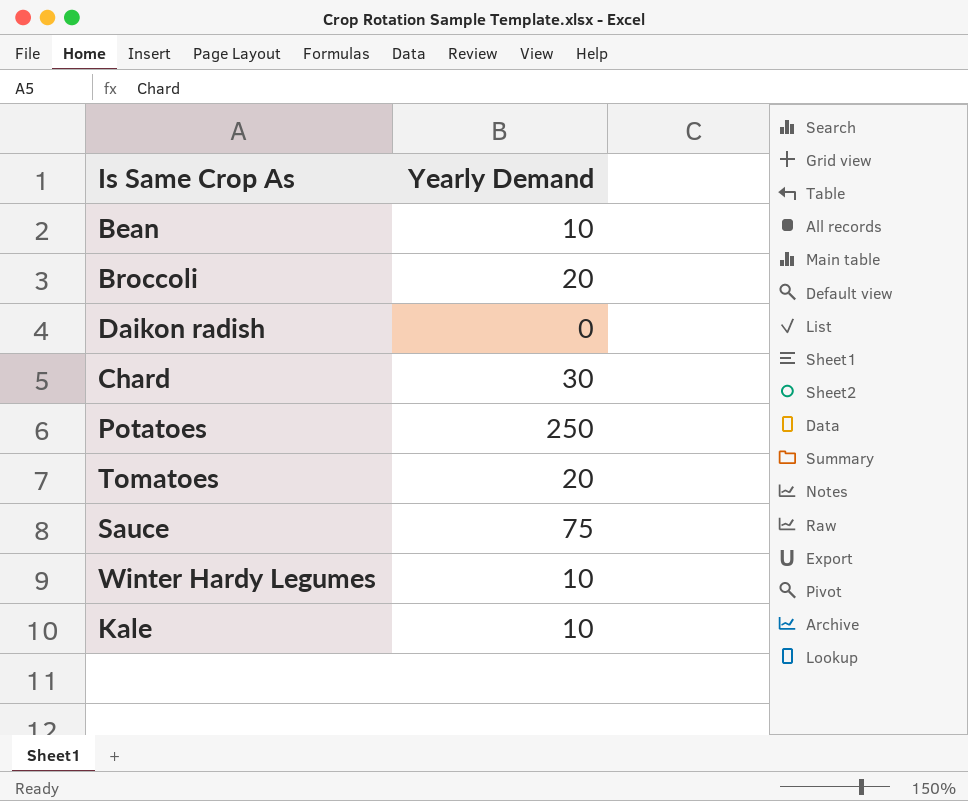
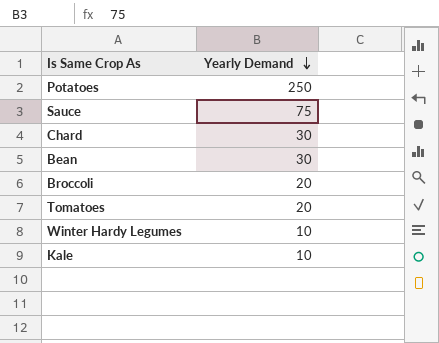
row order: none -> Yearly Demand descending
row Daikon radish: 0 -> none
Bean | Yearly Demand: 10 -> 30

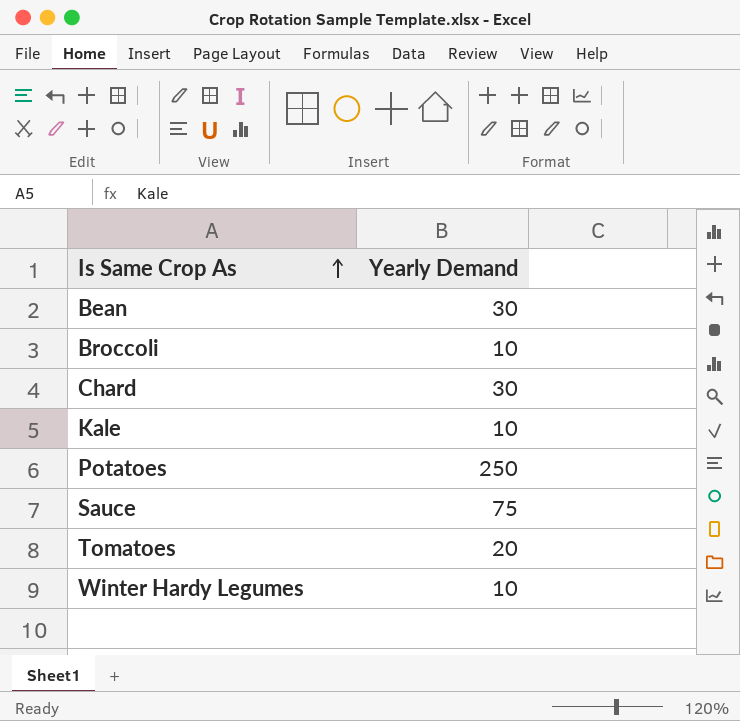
row order: Yearly Demand descending -> Is Same Crop As ascending
Broccoli | Yearly Demand: 20 -> 10

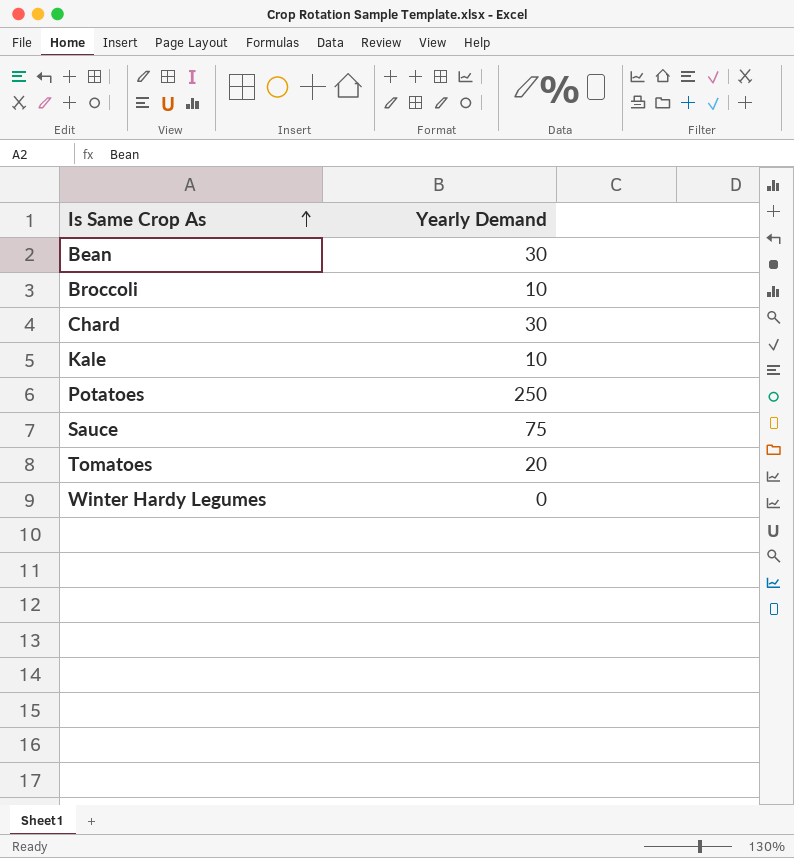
Winter Hardy Legumes | Yearly Demand: 10 -> 0

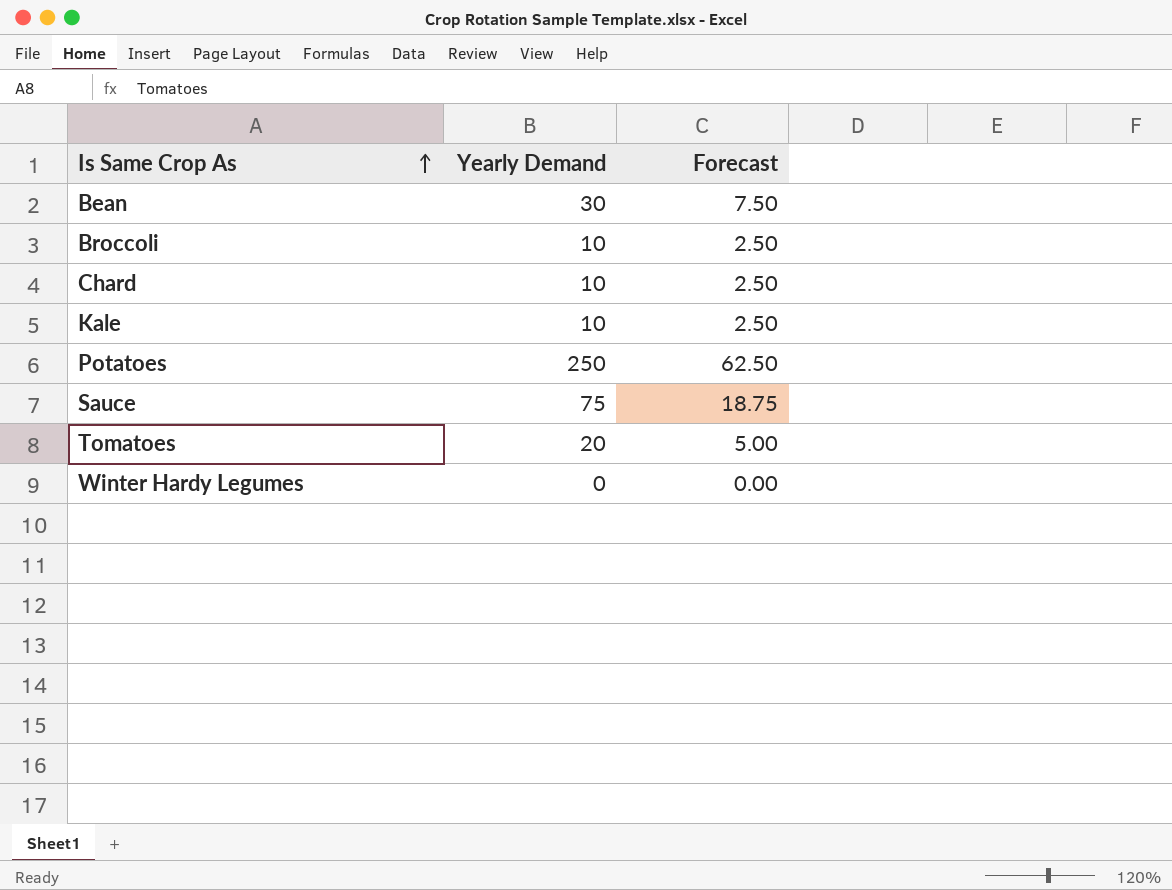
column Forecast | formula: none -> [Yearly Demand] * 0.25
Chard | Yearly Demand: 30 -> 10

